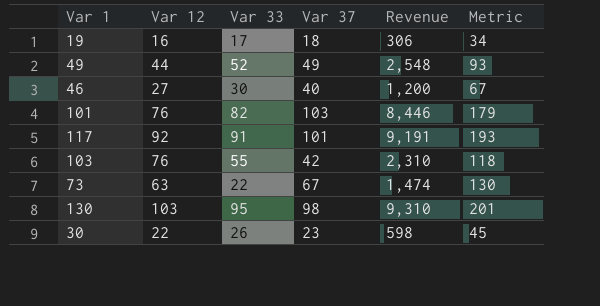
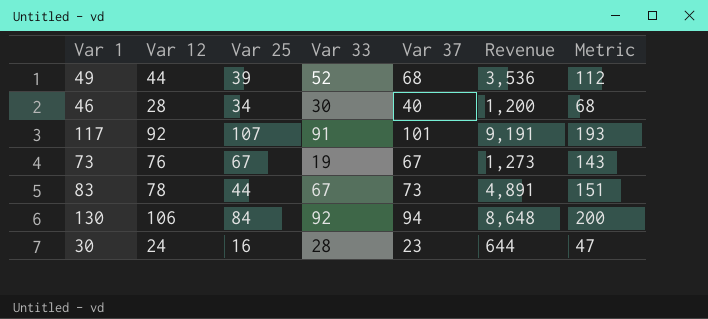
column Var 25 | position: none -> 3
row 19: 16 | 17 | 18 | 306 | 34 -> none
row 101: 76 | 82 | 103 | 8,446 | 179 -> none
row 103: 76 | 55 | 42 | 2,310 | 118 -> none
49 | Var 37: 49 -> 68
49 | Revenue: 2,548 -> 3,536
49 | Metric: 93 -> 112
46 | Var 12: 27 -> 28
46 | Metric: 67 -> 68
73 | Var 12: 63 -> 76
73 | Var 33: 22 -> 19
73 | Revenue: 1,474 -> 1,273
73 | Metric: 130 -> 143
row 83: none -> 78 | 44 | 67 | 73 | 4,891 | 151
130 | Var 12: 103 -> 106
130 | Var 33: 95 -> 92
130 | Var 37: 98 -> 94
130 | Revenue: 9,310 -> 8,648
130 | Metric: 201 -> 200
30 | Var 12: 22 -> 24
30 | Var 33: 26 -> 28
30 | Revenue: 598 -> 644
30 | Metric: 45 -> 47

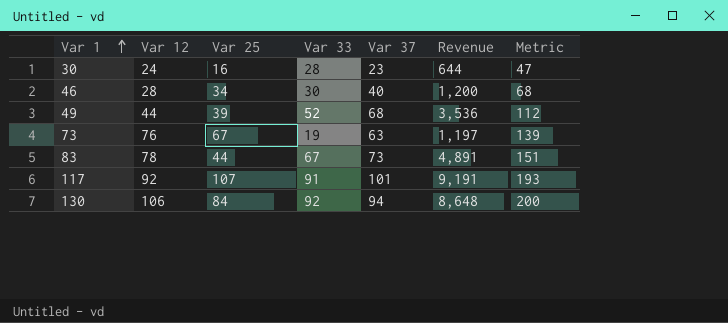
row order: none -> Var 1 ascending
73 | Var 37: 67 -> 63
73 | Revenue: 1,273 -> 1,197
73 | Metric: 143 -> 139

